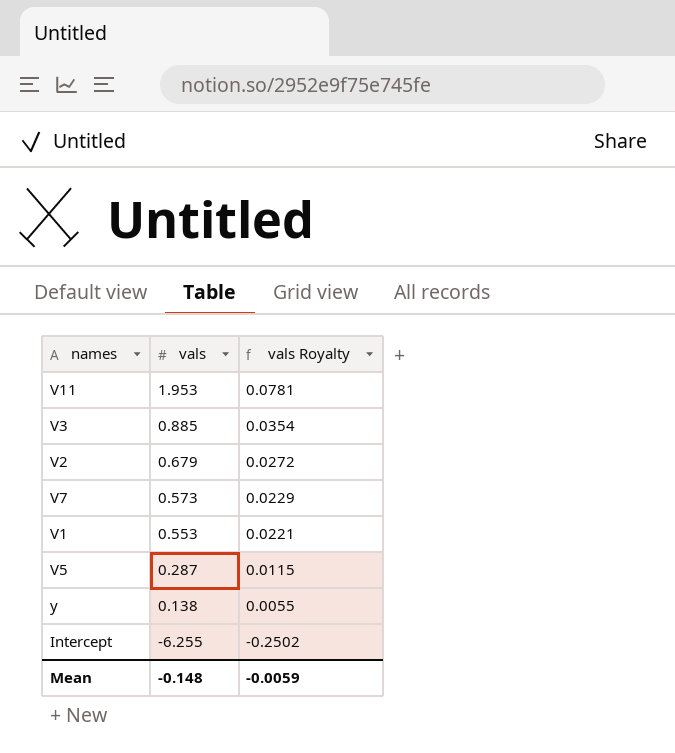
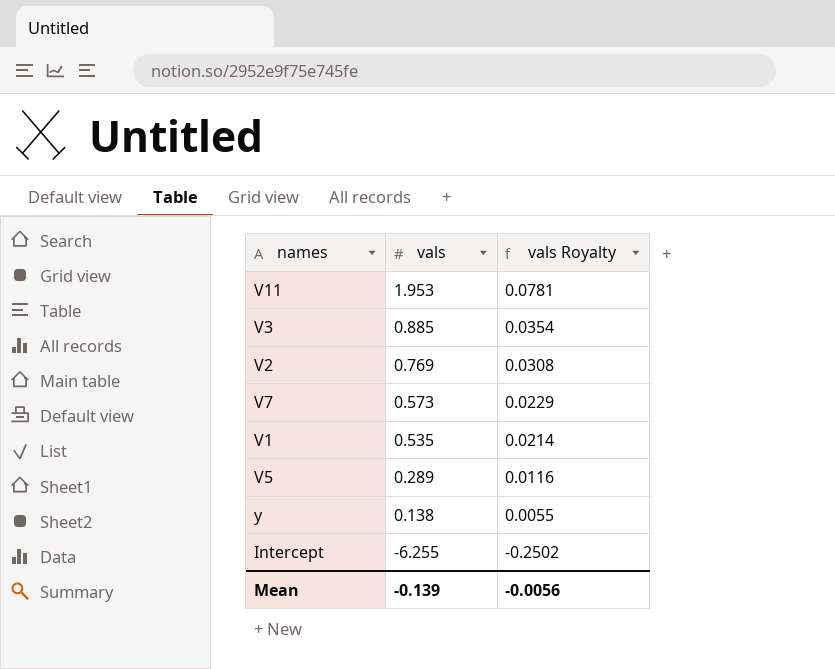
V2 | vals: 0.679 -> 0.769
V2 | vals Royalty: 0.0272 -> 0.0308
V1 | vals: 0.553 -> 0.535
V1 | vals Royalty: 0.0221 -> 0.0214
V5 | vals: 0.287 -> 0.289
V5 | vals Royalty: 0.0115 -> 0.0116
Mean | vals: -0.148 -> -0.139
Mean | vals Royalty: -0.0059 -> -0.0056

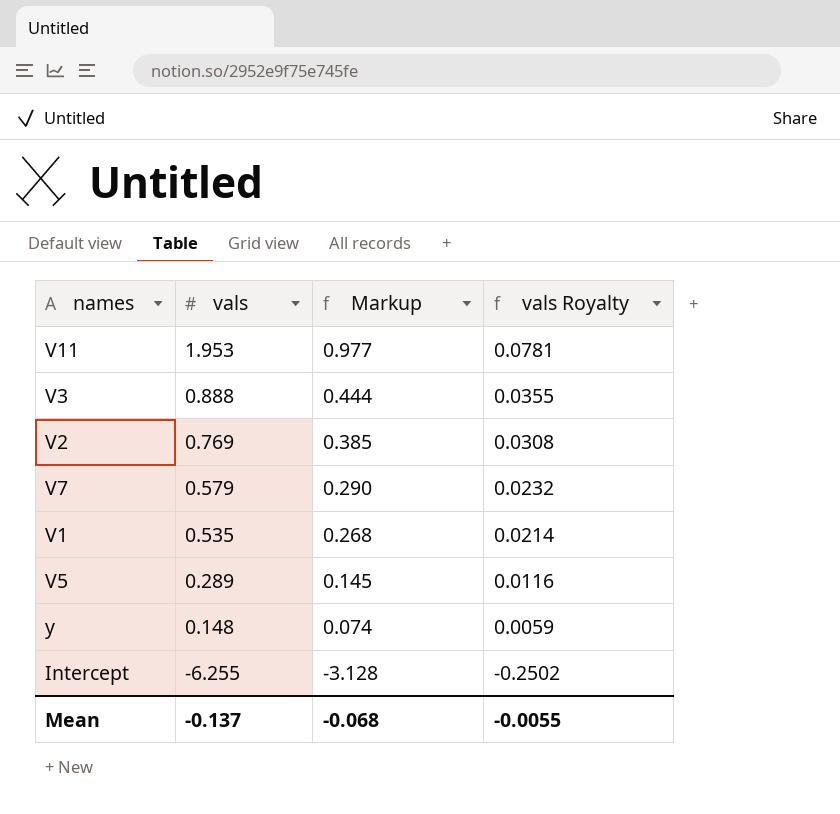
column Markup | formula: none -> [vals] * 0.5
V3 | vals: 0.885 -> 0.888
V3 | vals Royalty: 0.0354 -> 0.0355
V7 | vals: 0.573 -> 0.579
V7 | vals Royalty: 0.0229 -> 0.0232
y | vals: 0.138 -> 0.148
y | vals Royalty: 0.0055 -> 0.0059
Mean | vals: -0.139 -> -0.137
Mean | vals Royalty: -0.0056 -> -0.0055

